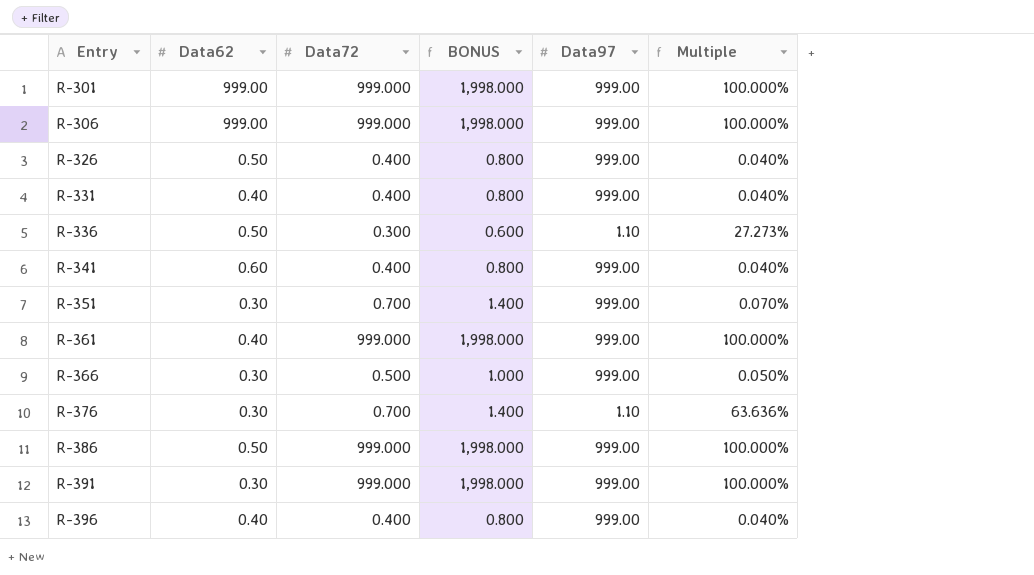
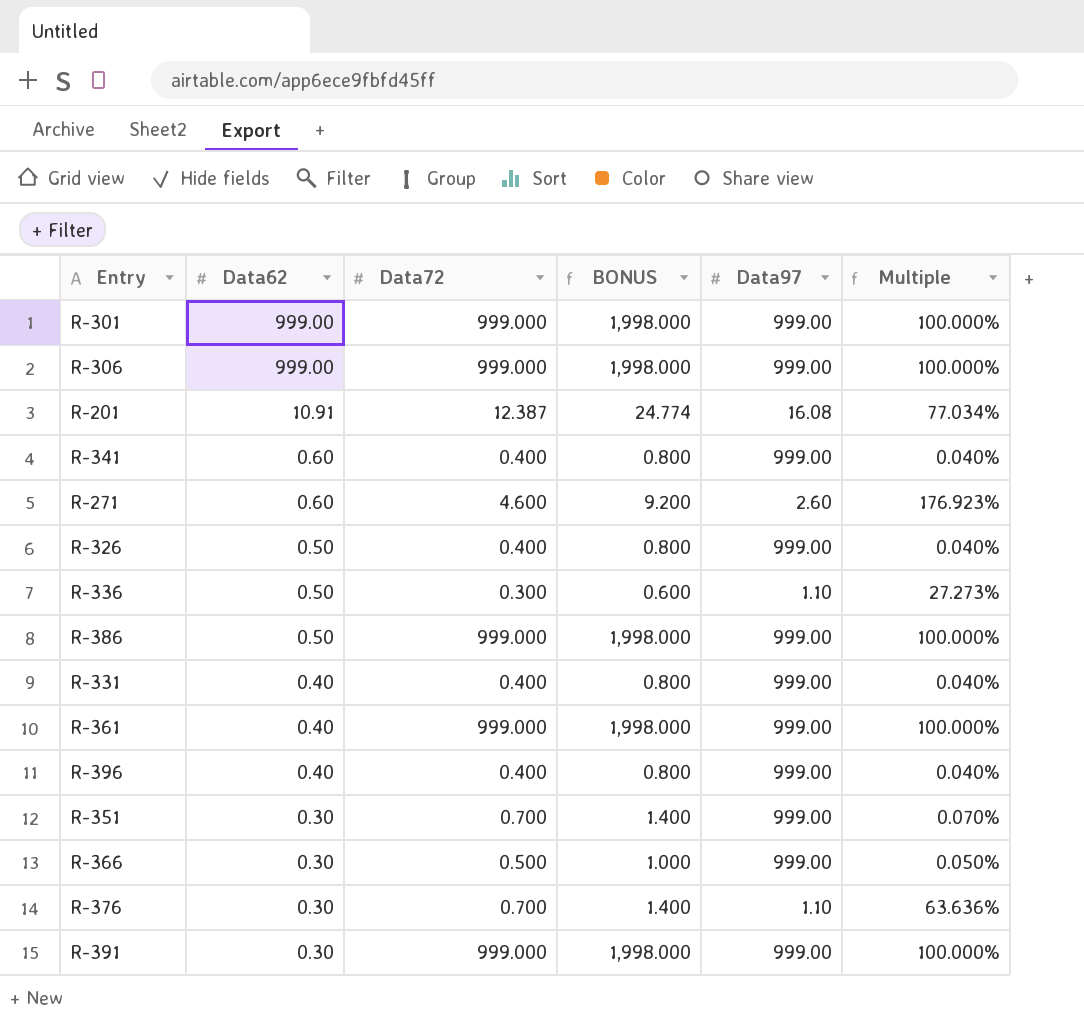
row order: Entry ascending -> Data62 descending
row R-201: none -> 10.91 | 12.387 | 24.774 | 16.08 | 77.034%
row R-271: none -> 0.60 | 4.600 | 9.200 | 2.60 | 176.923%

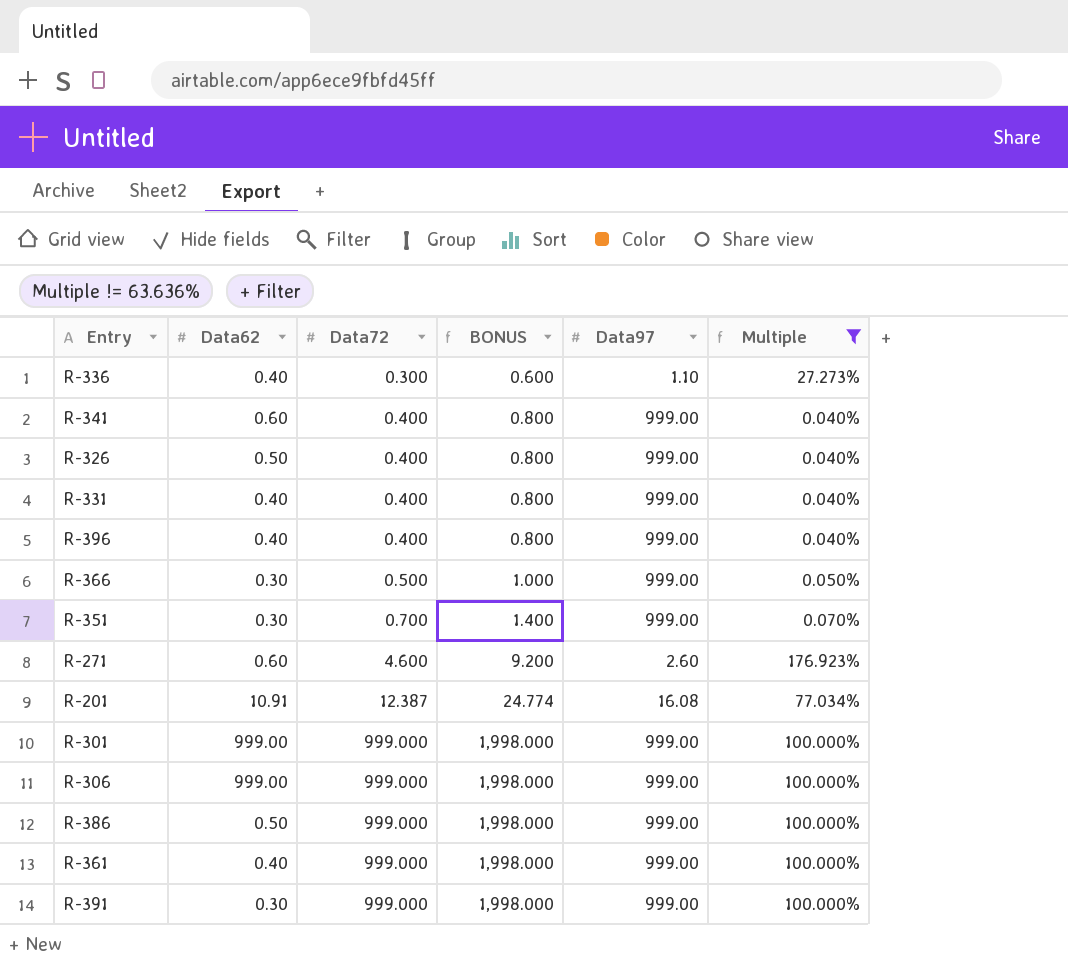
filter: none -> Multiple != 63.636%
row order: Data62 descending -> Data72 ascending
R-336 | Data62: 0.50 -> 0.40

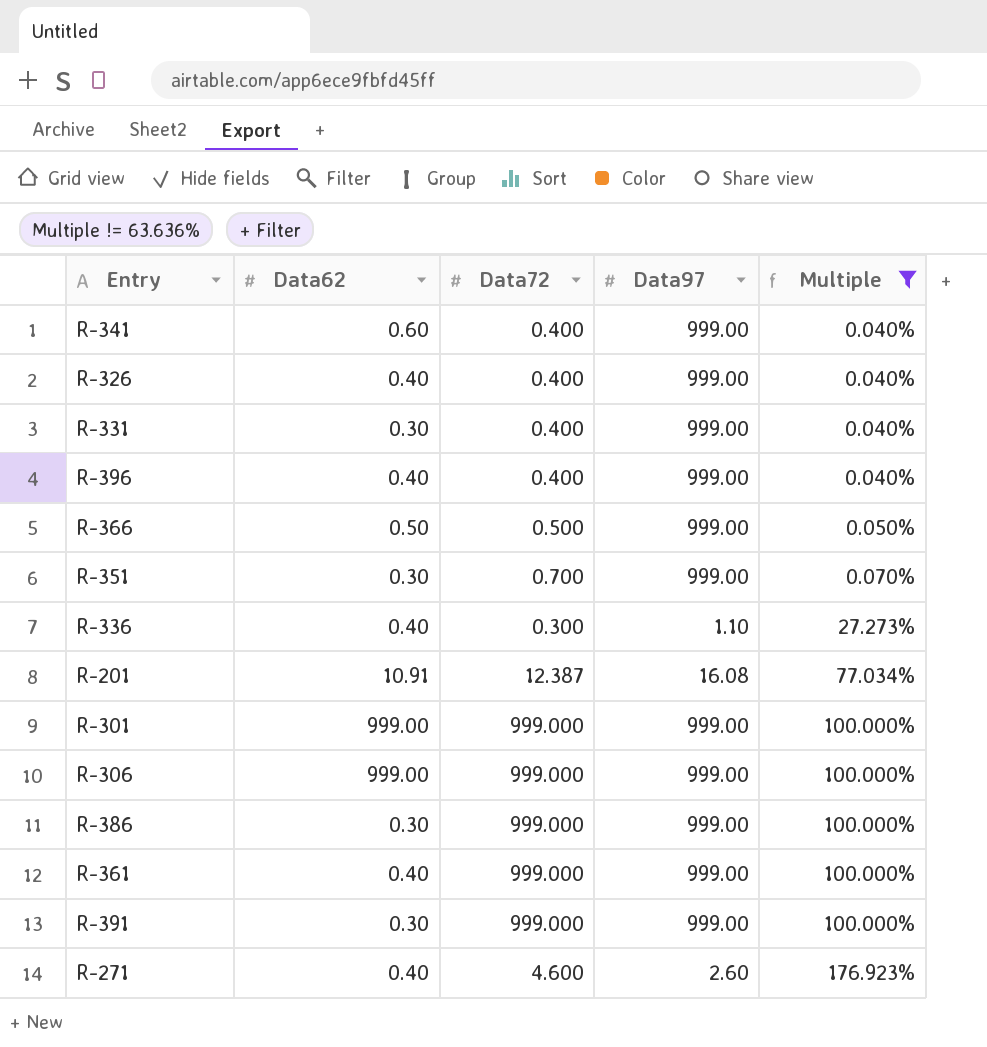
row order: Data72 ascending -> Multiple ascending
column BONUS | formula: [Data72] * 2 -> none
R-326 | Data62: 0.50 -> 0.40
R-331 | Data62: 0.40 -> 0.30
R-366 | Data62: 0.30 -> 0.50
R-386 | Data62: 0.50 -> 0.30
R-271 | Data62: 0.60 -> 0.40

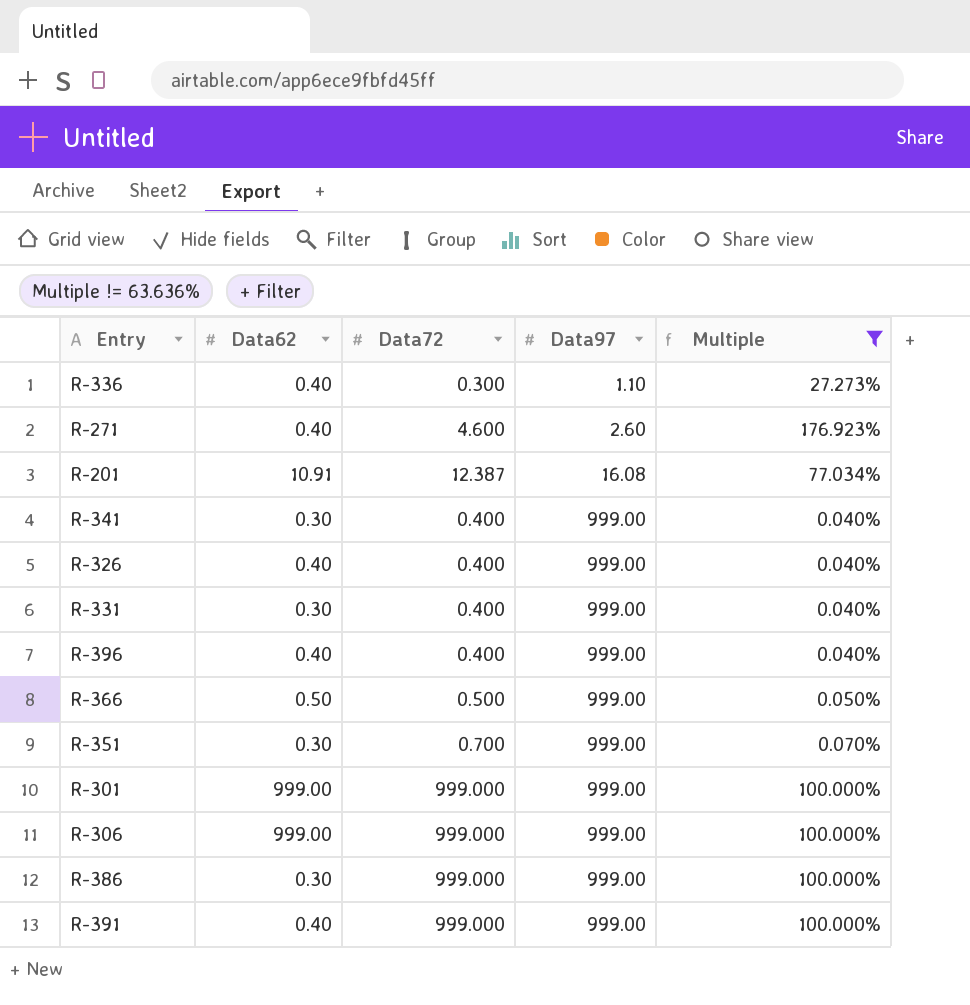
row order: Multiple ascending -> Data97 ascending
row R-361: 0.40 | 999.000 | 999.00 | 100.000% -> none
R-341 | Data62: 0.60 -> 0.30
R-391 | Data62: 0.30 -> 0.40

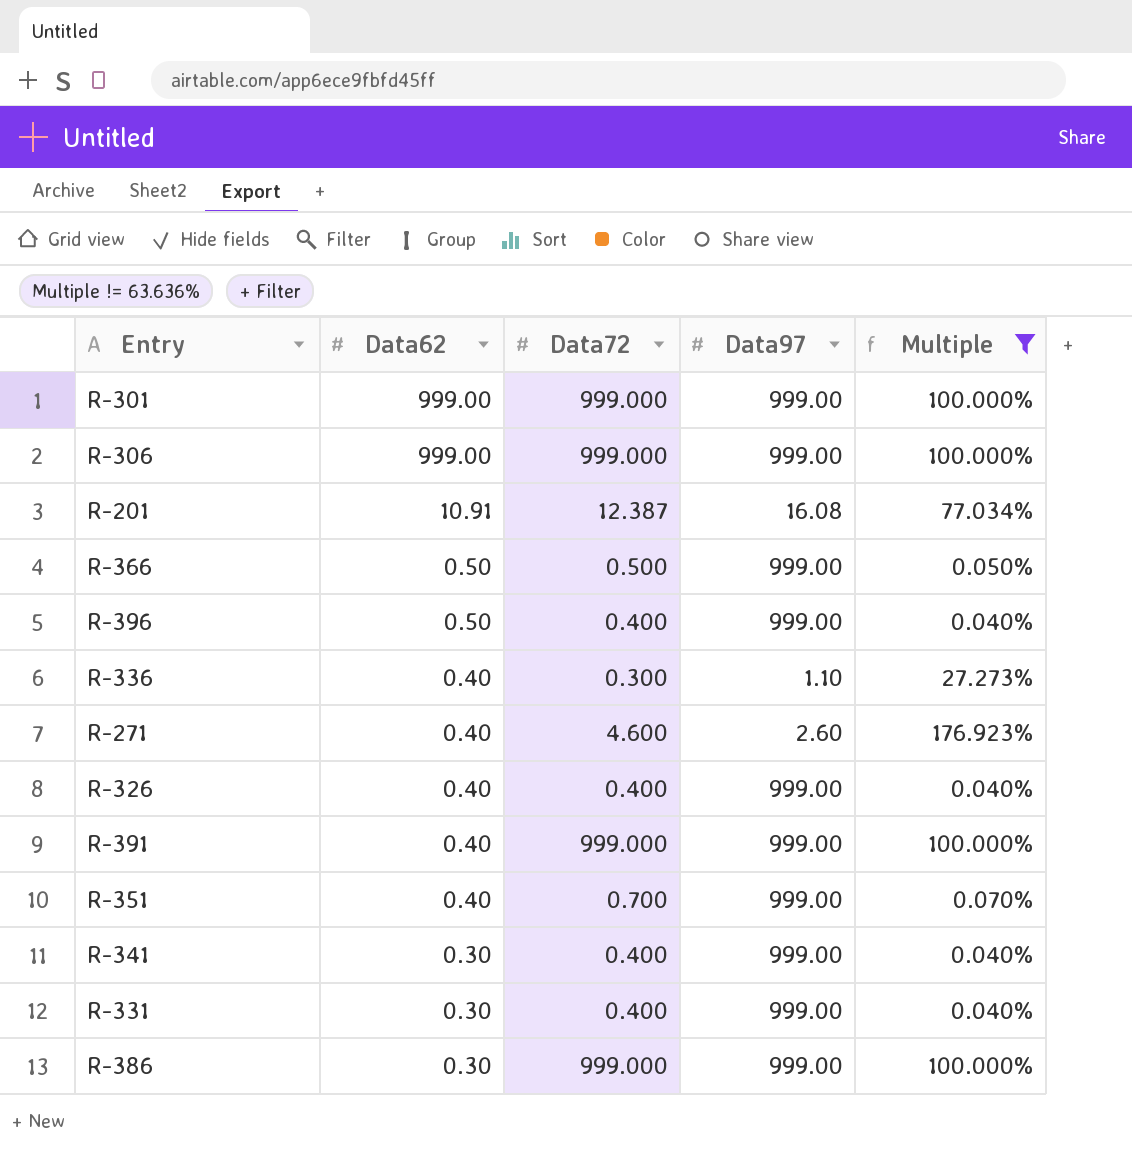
row order: Data97 ascending -> Data62 descending
R-396 | Data62: 0.40 -> 0.50
R-351 | Data62: 0.30 -> 0.40

